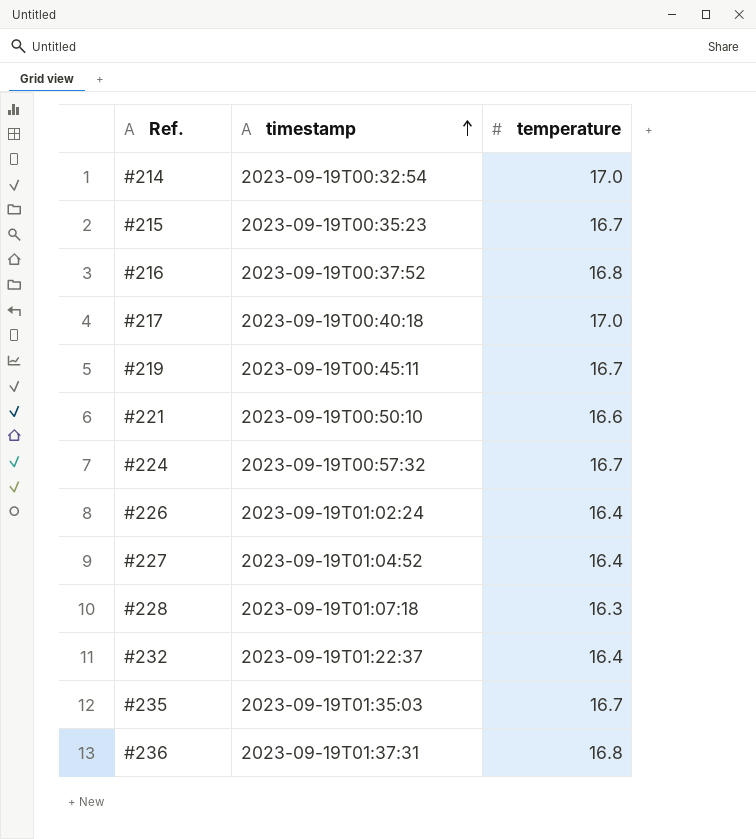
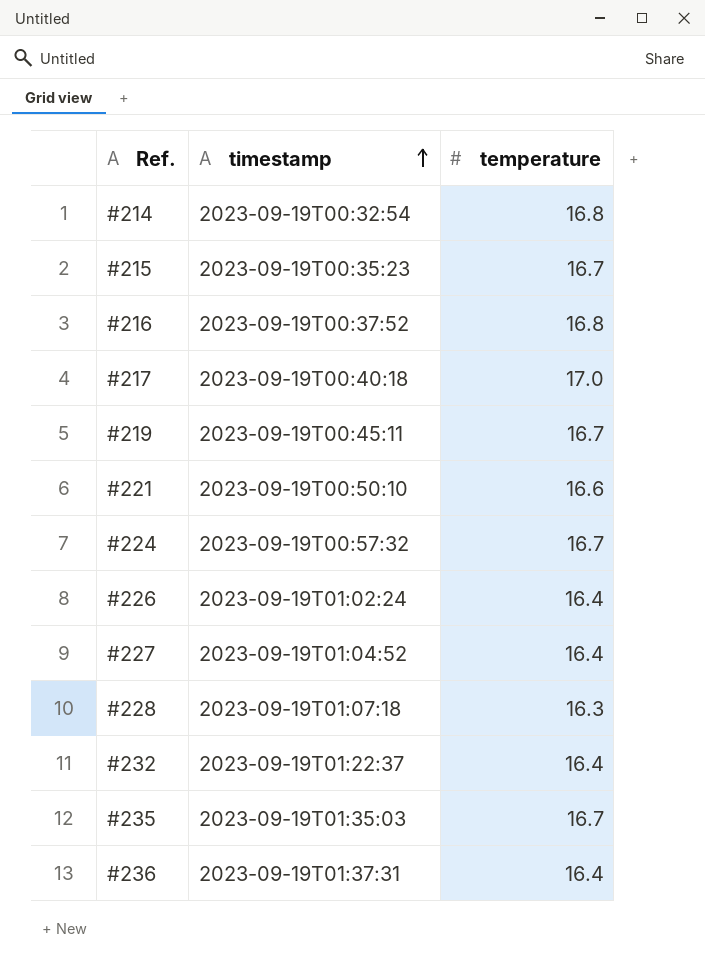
#214 | temperature: 17.0 -> 16.8
#236 | temperature: 16.8 -> 16.4

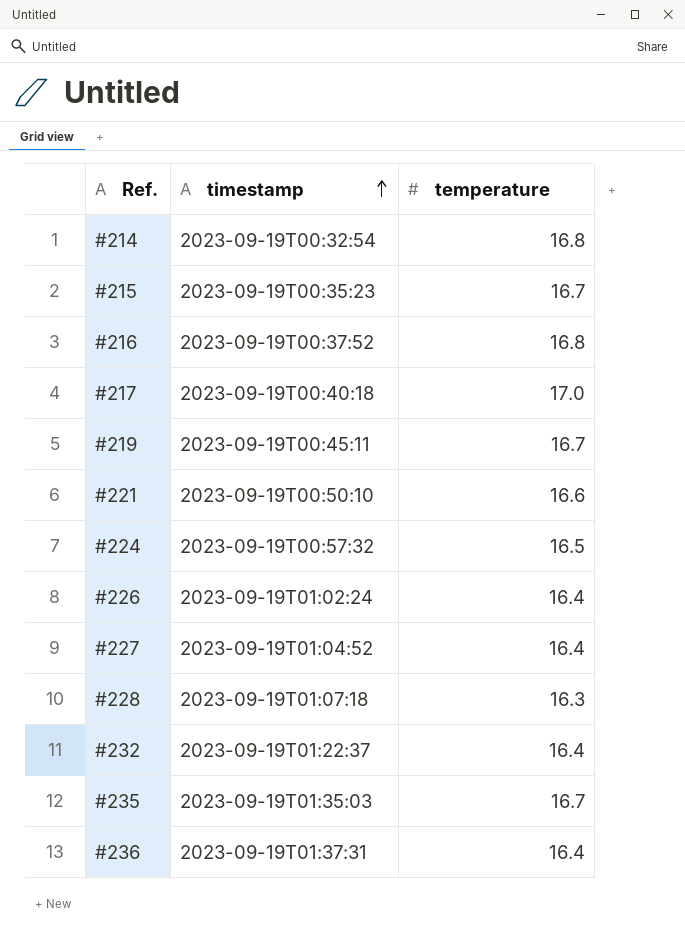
#224 | temperature: 16.7 -> 16.5

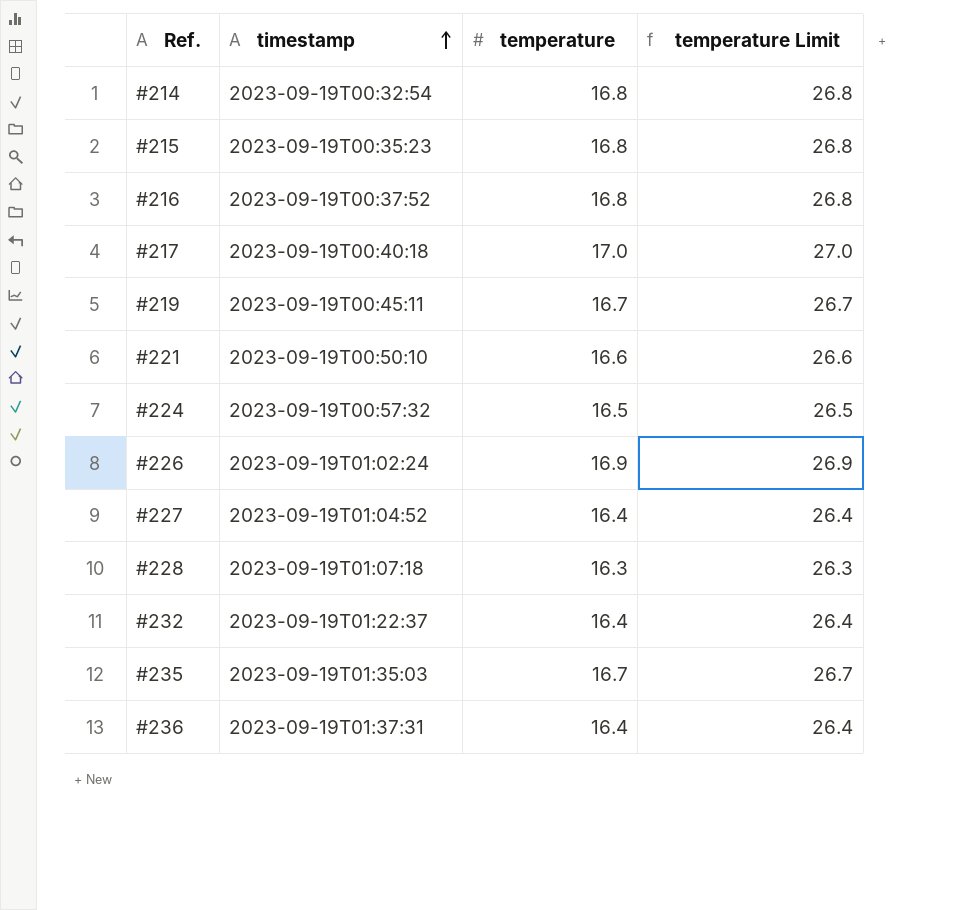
column temperature Limit | formula: none -> [temperature] + 10
#215 | temperature: 16.7 -> 16.8
#226 | temperature: 16.4 -> 16.9

